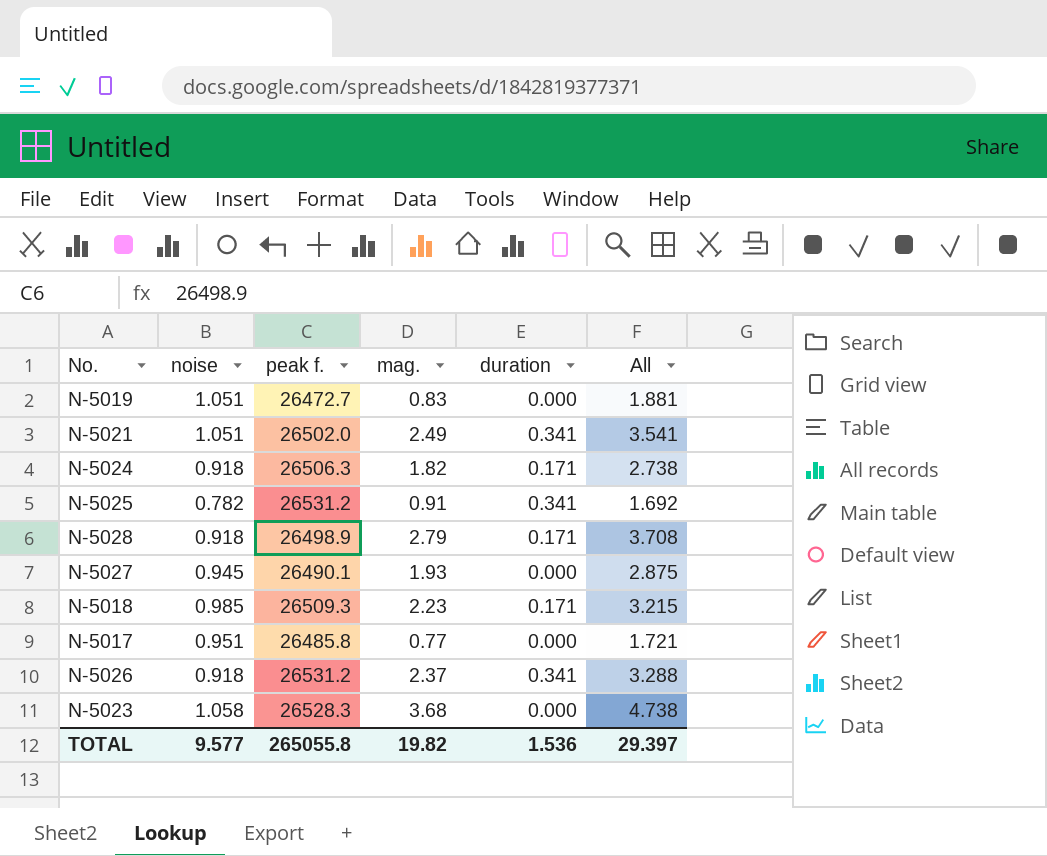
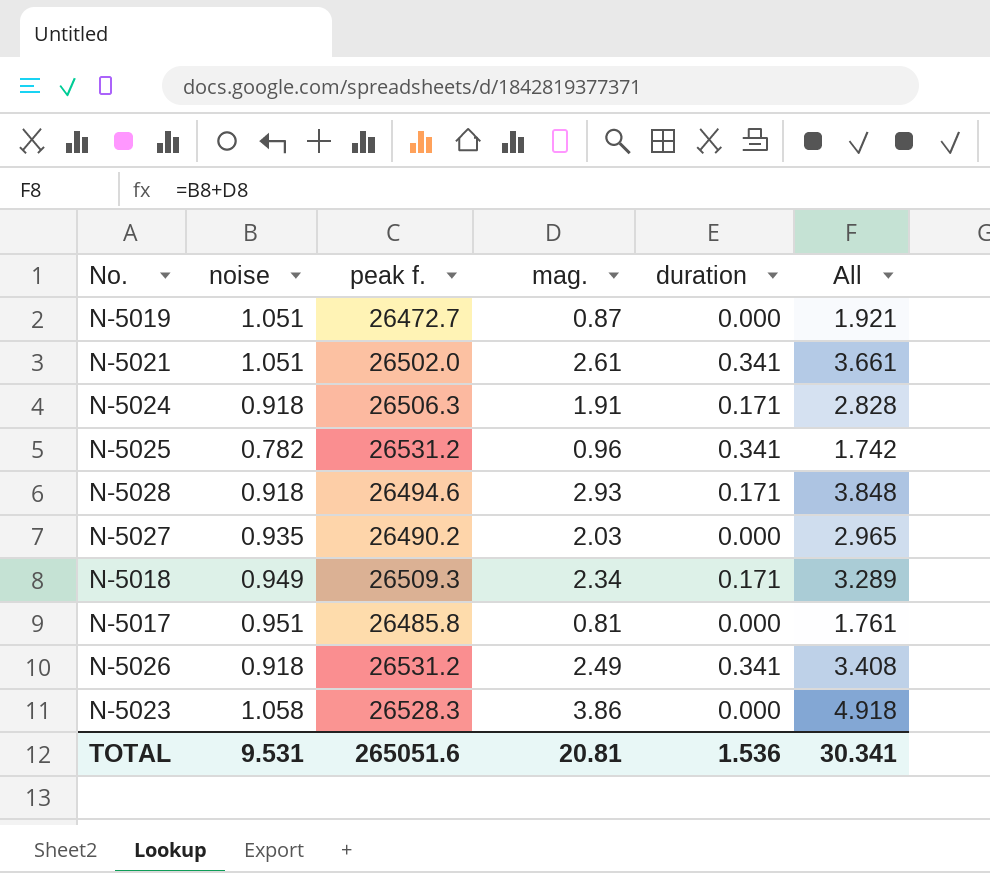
N-5019 | mag.: 0.83 -> 0.87
N-5019 | All: 1.881 -> 1.921
N-5021 | mag.: 2.49 -> 2.61
N-5021 | All: 3.541 -> 3.661
N-5024 | mag.: 1.82 -> 1.91
N-5024 | All: 2.738 -> 2.828
N-5025 | mag.: 0.91 -> 0.96
N-5025 | All: 1.692 -> 1.742
N-5028 | peak f.: 26498.9 -> 26494.6
N-5028 | mag.: 2.79 -> 2.93
N-5028 | All: 3.708 -> 3.848
N-5027 | noise: 0.945 -> 0.935
N-5027 | peak f.: 26490.1 -> 26490.2
N-5027 | mag.: 1.93 -> 2.03
N-5027 | All: 2.875 -> 2.965
N-5018 | noise: 0.985 -> 0.949
N-5018 | mag.: 2.23 -> 2.34
N-5018 | All: 3.215 -> 3.289
N-5017 | mag.: 0.77 -> 0.81
N-5017 | All: 1.721 -> 1.761
N-5026 | mag.: 2.37 -> 2.49
N-5026 | All: 3.288 -> 3.408
N-5023 | mag.: 3.68 -> 3.86
N-5023 | All: 4.738 -> 4.918
TOTAL | noise: 9.577 -> 9.531
TOTAL | peak f.: 265055.8 -> 265051.6
TOTAL | mag.: 19.82 -> 20.81
TOTAL | All: 29.397 -> 30.341

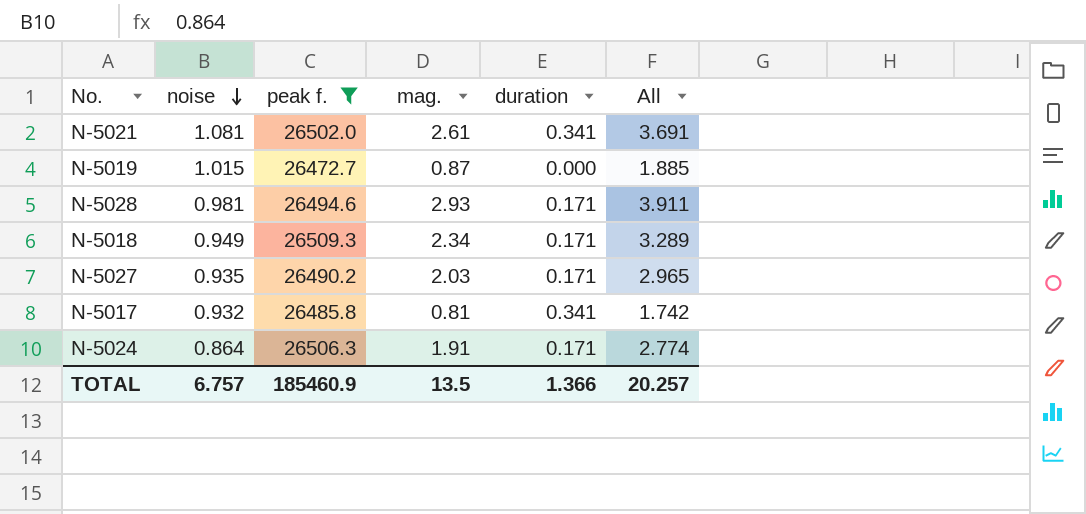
filter: none -> peak f. <= 26509.3
row order: none -> noise descending
N-5021 | noise: 1.051 -> 1.081
N-5021 | All: 3.661 -> 3.691
N-5019 | noise: 1.051 -> 1.015
N-5019 | All: 1.921 -> 1.885
N-5028 | noise: 0.918 -> 0.981
N-5028 | All: 3.848 -> 3.911
N-5027 | duration: 0.000 -> 0.171
N-5017 | noise: 0.951 -> 0.932
N-5017 | duration: 0.000 -> 0.341
N-5017 | All: 1.761 -> 1.742
N-5024 | noise: 0.918 -> 0.864
N-5024 | All: 2.828 -> 2.774
TOTAL | noise: 9.531 -> 6.757
TOTAL | peak f.: 265051.6 -> 185460.9
TOTAL | mag.: 20.81 -> 13.5
TOTAL | duration: 1.536 -> 1.366
TOTAL | All: 30.341 -> 20.257

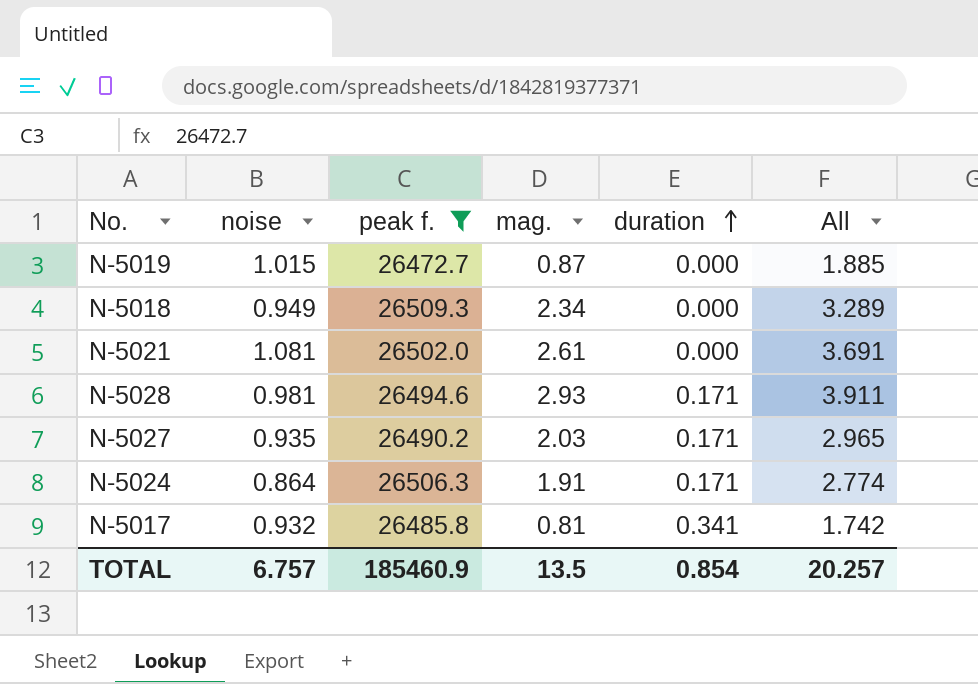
row order: noise descending -> duration ascending
N-5018 | duration: 0.171 -> 0.000
N-5021 | duration: 0.341 -> 0.000
TOTAL | duration: 1.366 -> 0.854

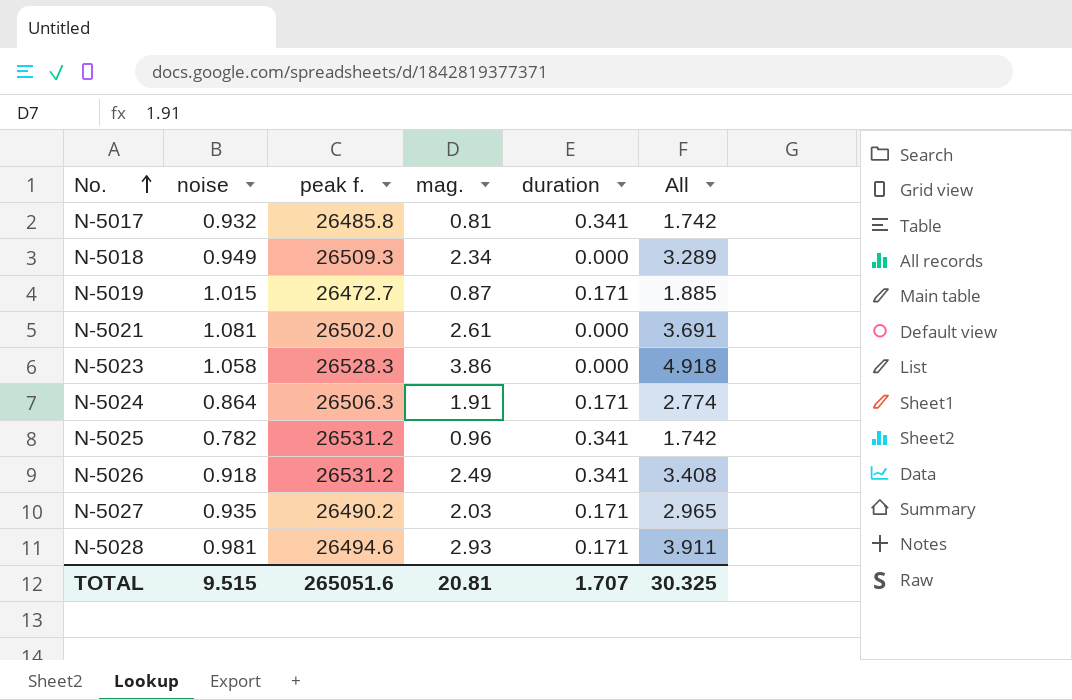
filter: peak f. <= 26509.3 -> none
row order: duration ascending -> No. ascending
N-5019 | duration: 0.000 -> 0.171
TOTAL | noise: 6.757 -> 9.515
TOTAL | peak f.: 185460.9 -> 265051.6
TOTAL | mag.: 13.5 -> 20.81
TOTAL | duration: 0.854 -> 1.707
TOTAL | All: 20.257 -> 30.325

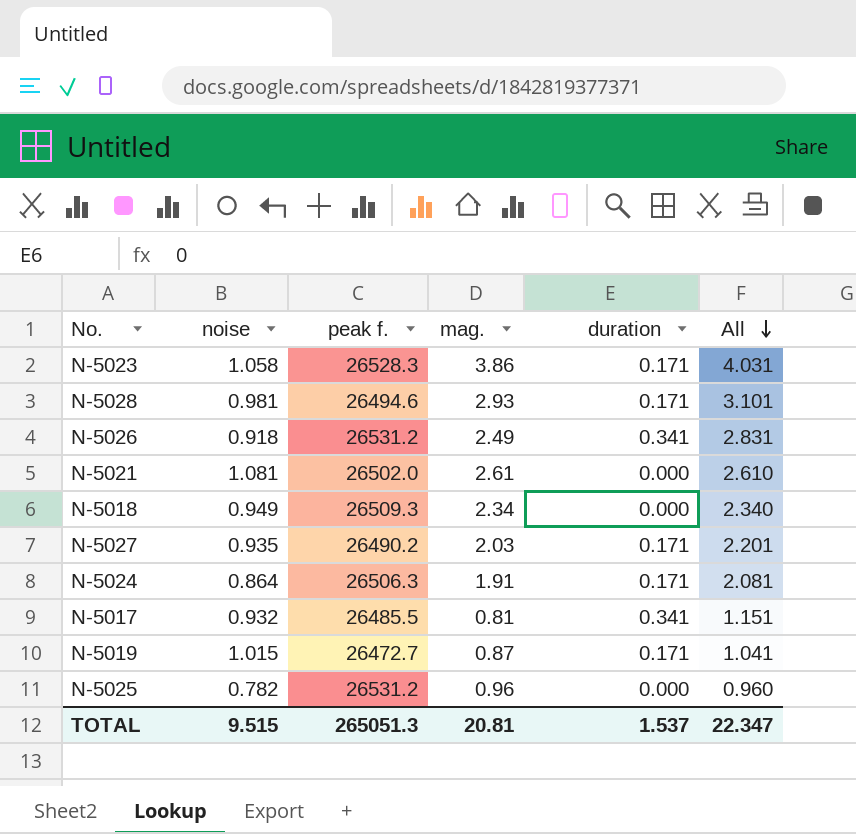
row order: No. ascending -> All descending
column All | formula: [noise] + [mag.] -> [mag.] + [duration]
N-5023 | duration: 0.000 -> 0.171
N-5017 | peak f.: 26485.8 -> 26485.5
N-5025 | duration: 0.341 -> 0.000
TOTAL | peak f.: 265051.6 -> 265051.3
TOTAL | duration: 1.707 -> 1.537
TOTAL | All: 30.325 -> 22.347

